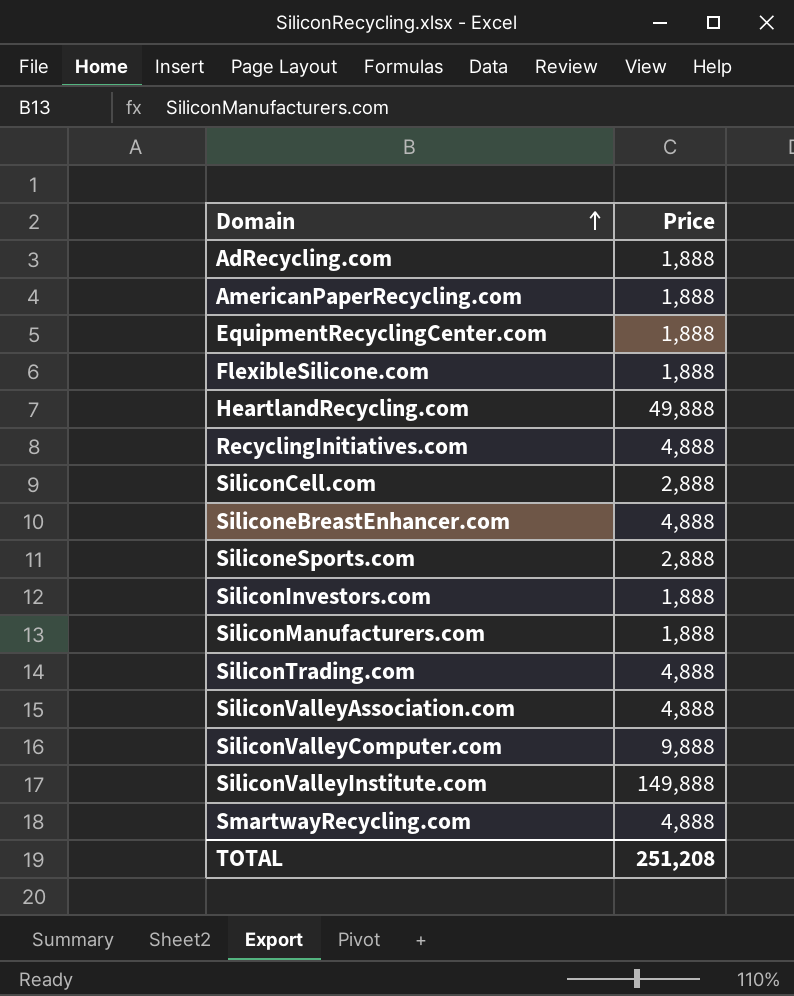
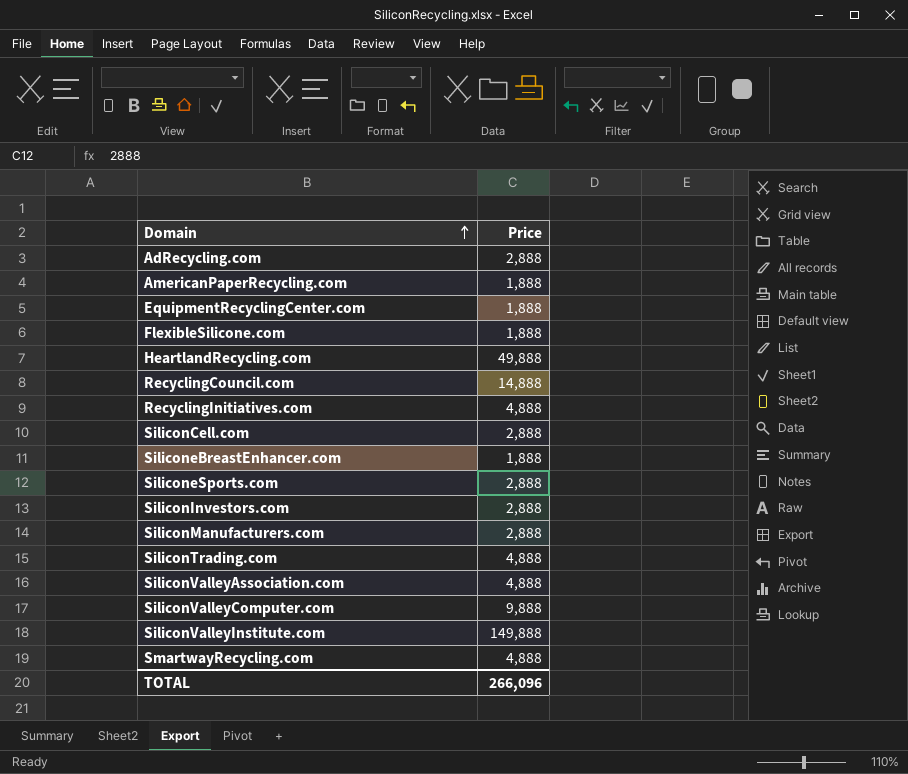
AdRecycling.com | Price: 1,888 -> 2,888
row RecyclingCouncil.com: none -> 14,888
SiliconeBreastEnhancer.com | Price: 4,888 -> 1,888
SiliconInvestors.com | Price: 1,888 -> 2,888
SiliconManufacturers.com | Price: 1,888 -> 2,888
TOTAL | Price: 251,208 -> 266,096

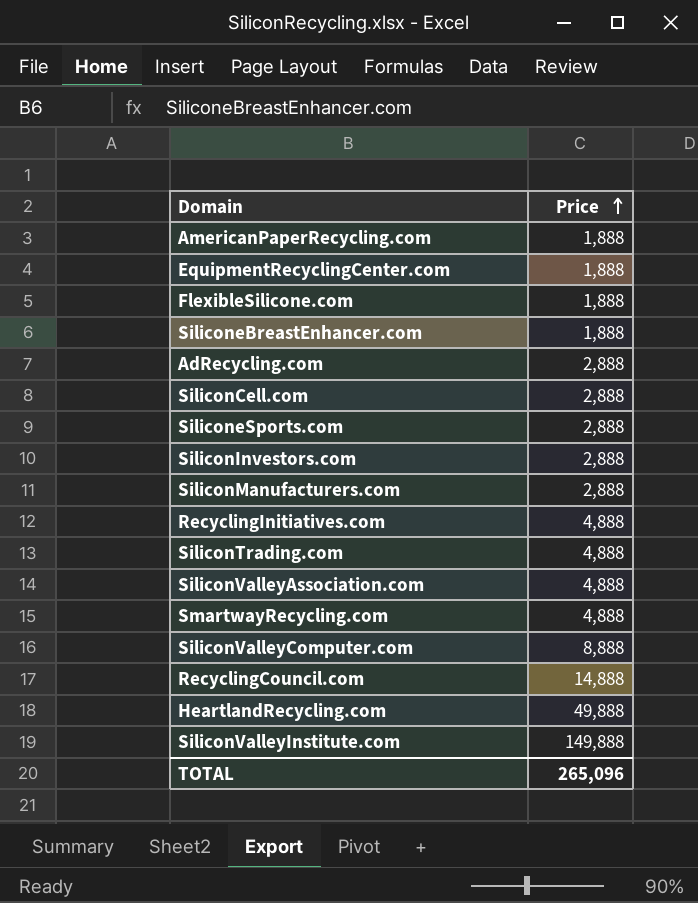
row order: Domain ascending -> Price ascending
SiliconValleyComputer.com | Price: 9,888 -> 8,888
TOTAL | Price: 266,096 -> 265,096

